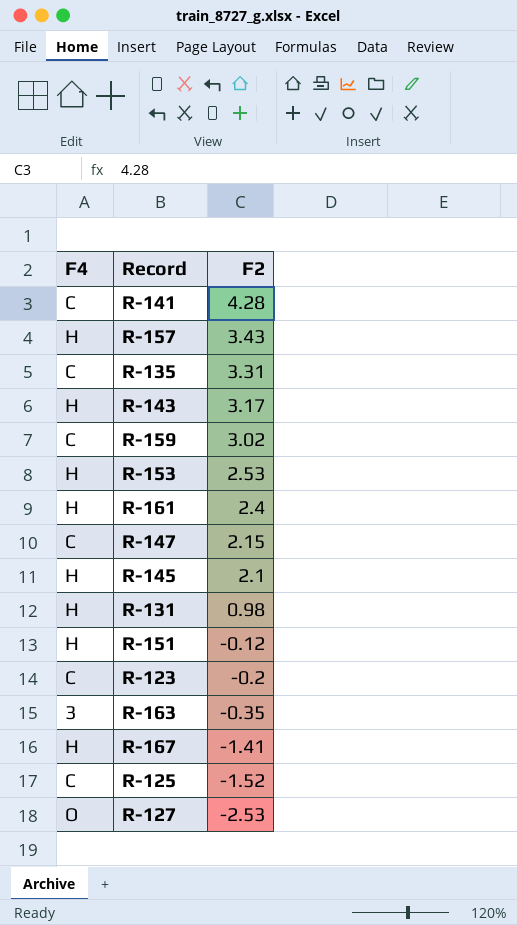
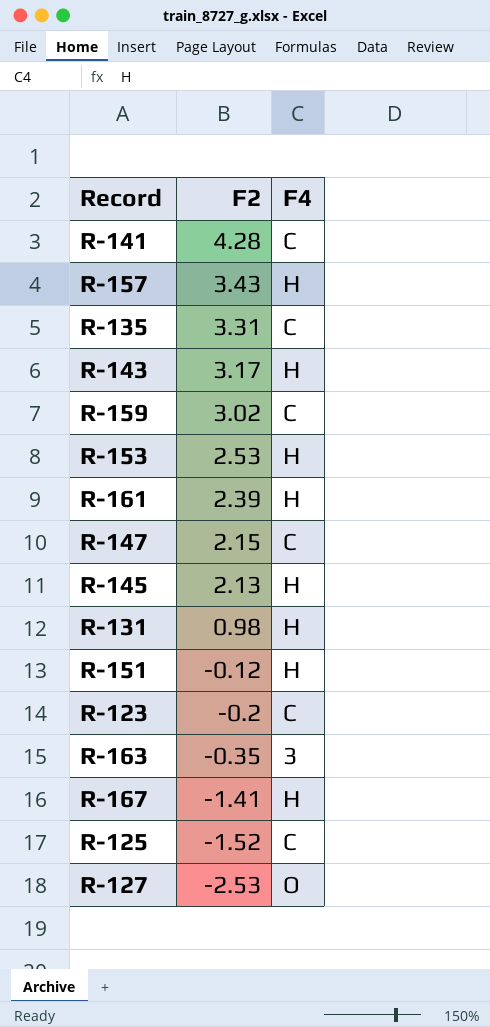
column F4 | position: 1 -> 3
R-161 | F2: 2.4 -> 2.39
R-145 | F2: 2.1 -> 2.13

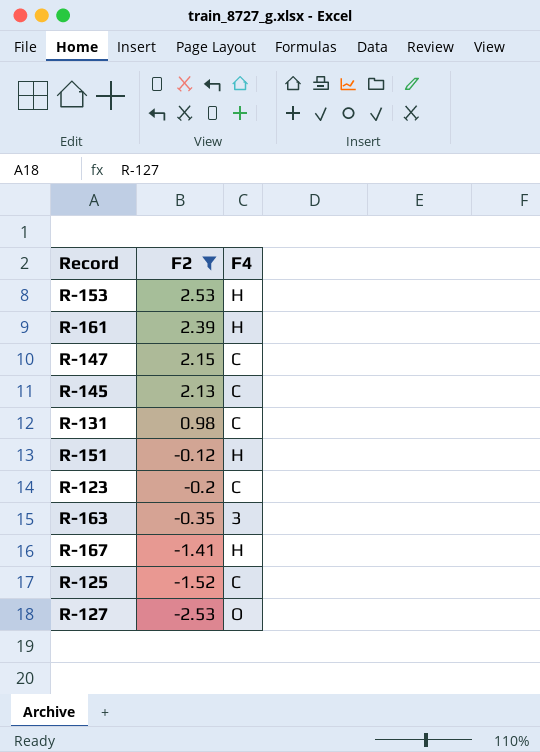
filter: none -> F2 <= 2.53
R-145 | F4: H -> C
R-131 | F4: H -> C

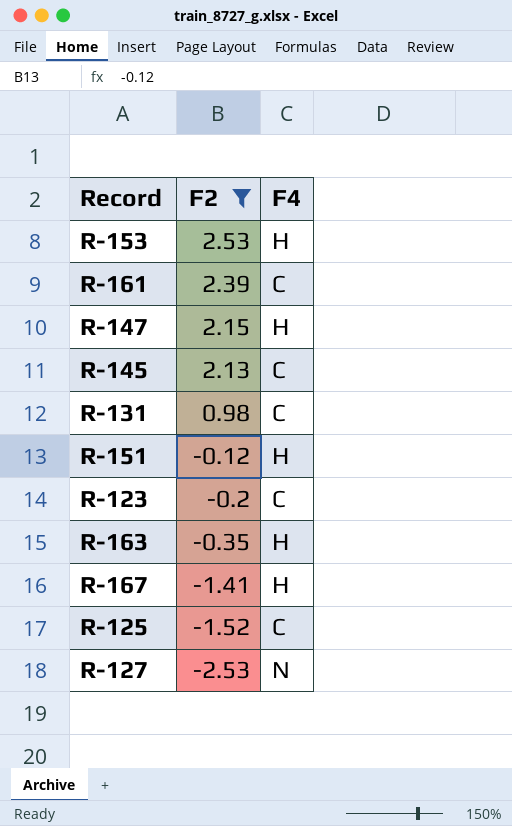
R-161 | F4: H -> C
R-147 | F4: C -> H
R-163 | F4: 3 -> H
R-127 | F4: O -> N

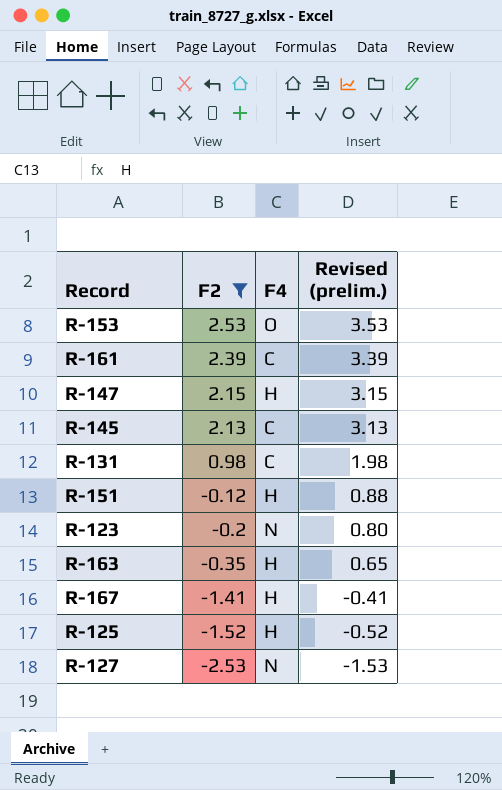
column Revised (prelim.) | formula: none -> [F2] + 1
R-153 | F4: H -> O
R-123 | F4: C -> N
R-125 | F4: C -> H

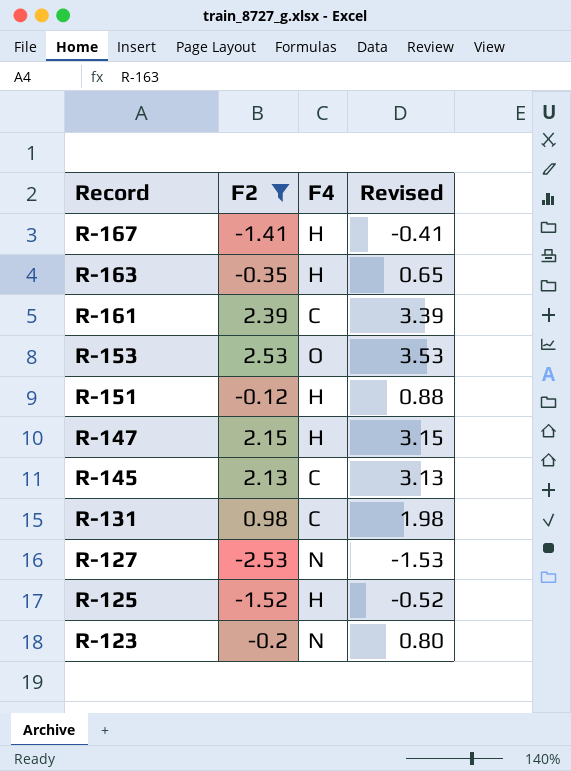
row order: F2 descending -> Record descending
column name: Revised (prelim.) -> Revised

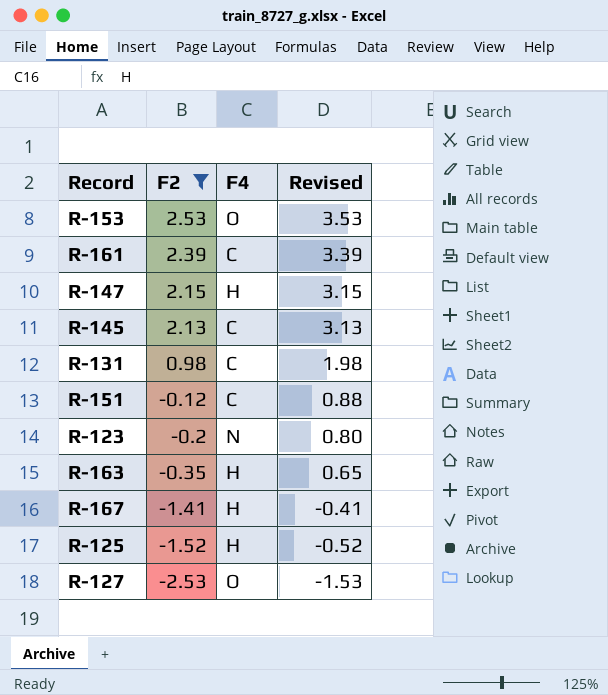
row order: Record descending -> F2 descending
R-151 | F4: H -> C
R-127 | F4: N -> O

